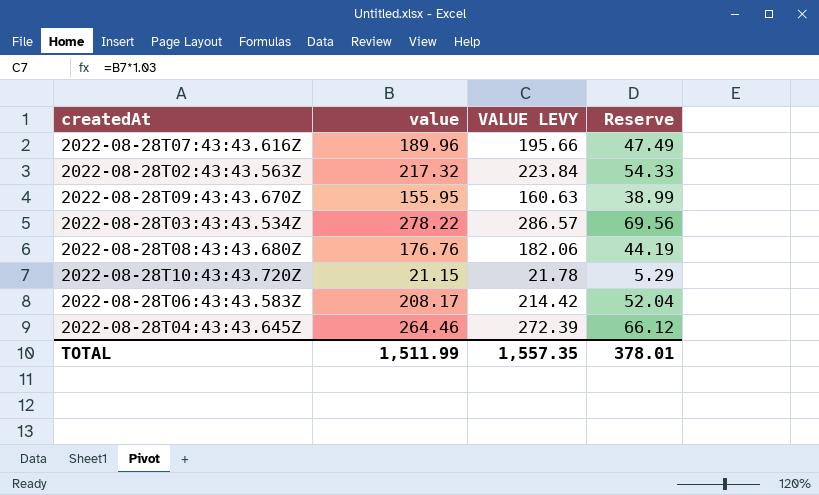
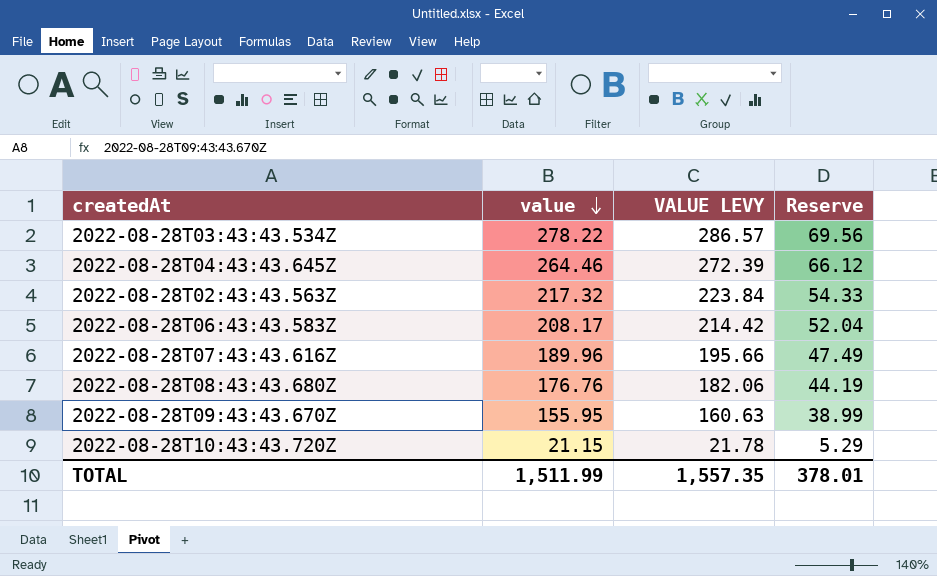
row order: none -> value descending

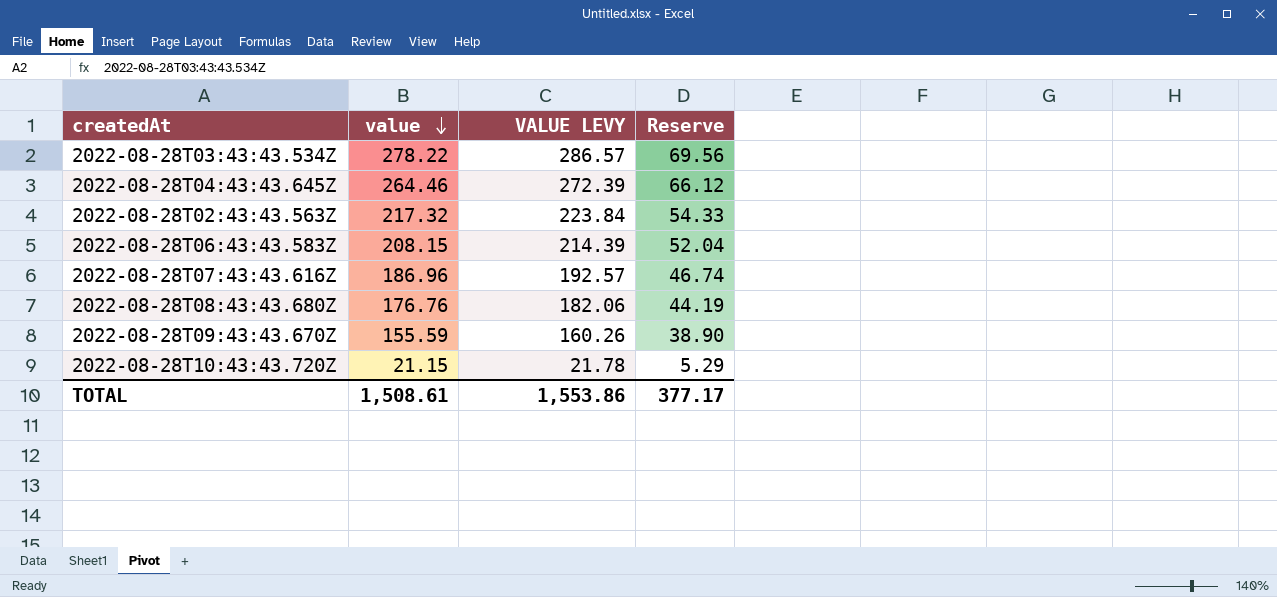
2022-08-28T06:43:43.583Z | value: 208.17 -> 208.15
2022-08-28T06:43:43.583Z | VALUE LEVY: 214.42 -> 214.39
2022-08-28T07:43:43.616Z | value: 189.96 -> 186.96
2022-08-28T07:43:43.616Z | VALUE LEVY: 195.66 -> 192.57
2022-08-28T07:43:43.616Z | Reserve: 47.49 -> 46.74
2022-08-28T09:43:43.670Z | value: 155.95 -> 155.59
2022-08-28T09:43:43.670Z | VALUE LEVY: 160.63 -> 160.26
2022-08-28T09:43:43.670Z | Reserve: 38.99 -> 38.90
TOTAL | value: 1,511.99 -> 1,508.61
TOTAL | VALUE LEVY: 1,557.35 -> 1,553.86
TOTAL | Reserve: 378.01 -> 377.17

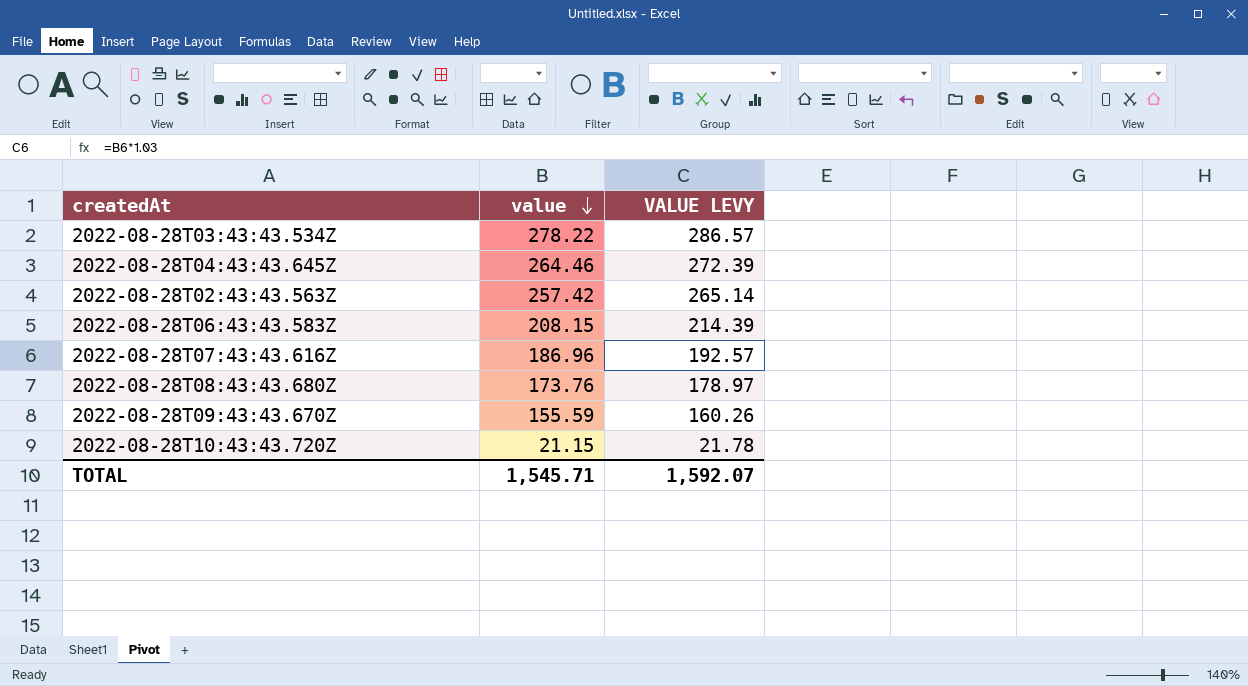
column Reserve | formula: [value] * 0.25 -> none
2022-08-28T02:43:43.563Z | value: 217.32 -> 257.42
2022-08-28T02:43:43.563Z | VALUE LEVY: 223.84 -> 265.14
2022-08-28T08:43:43.680Z | value: 176.76 -> 173.76
2022-08-28T08:43:43.680Z | VALUE LEVY: 182.06 -> 178.97
TOTAL | value: 1,508.61 -> 1,545.71
TOTAL | VALUE LEVY: 1,553.86 -> 1,592.07

